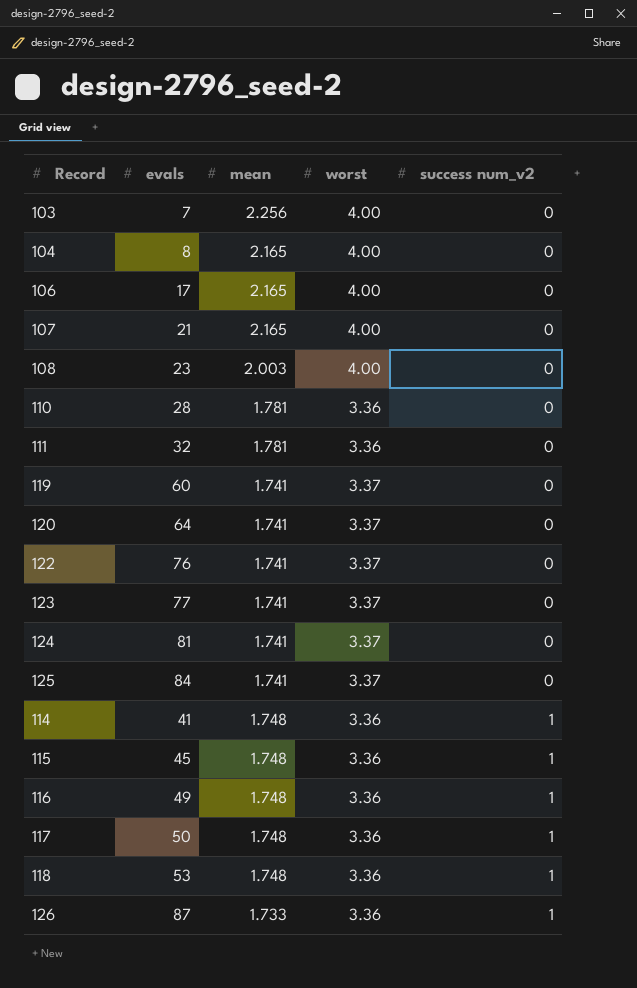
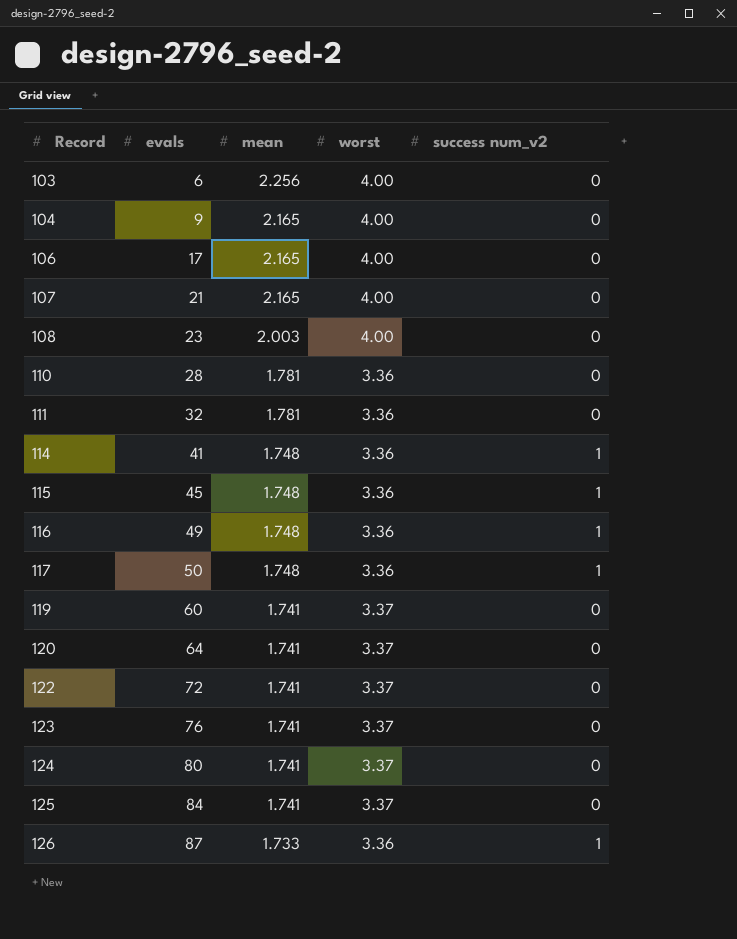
row order: success num_v2 ascending -> Record ascending
row 118: 53 | 1.748 | 3.36 | 1 -> none
103 | evals: 7 -> 6
104 | evals: 8 -> 9
122 | evals: 76 -> 72
123 | evals: 77 -> 76
124 | evals: 81 -> 80

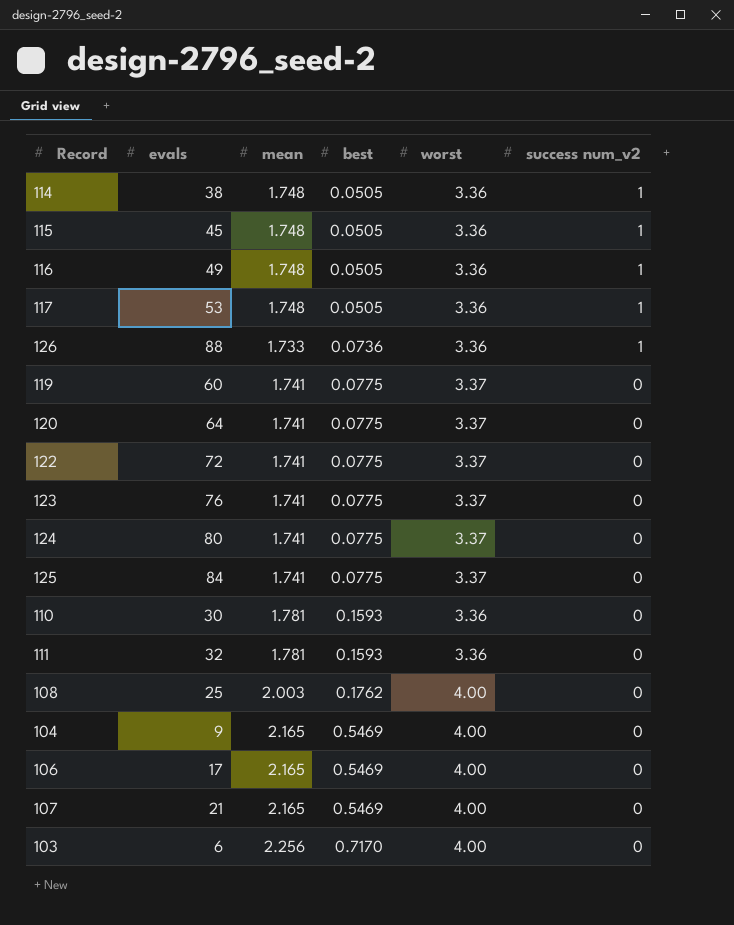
row order: Record ascending -> best ascending
column best | position: none -> 4
114 | evals: 41 -> 38
117 | evals: 50 -> 53
126 | evals: 87 -> 88
110 | evals: 28 -> 30
108 | evals: 23 -> 25

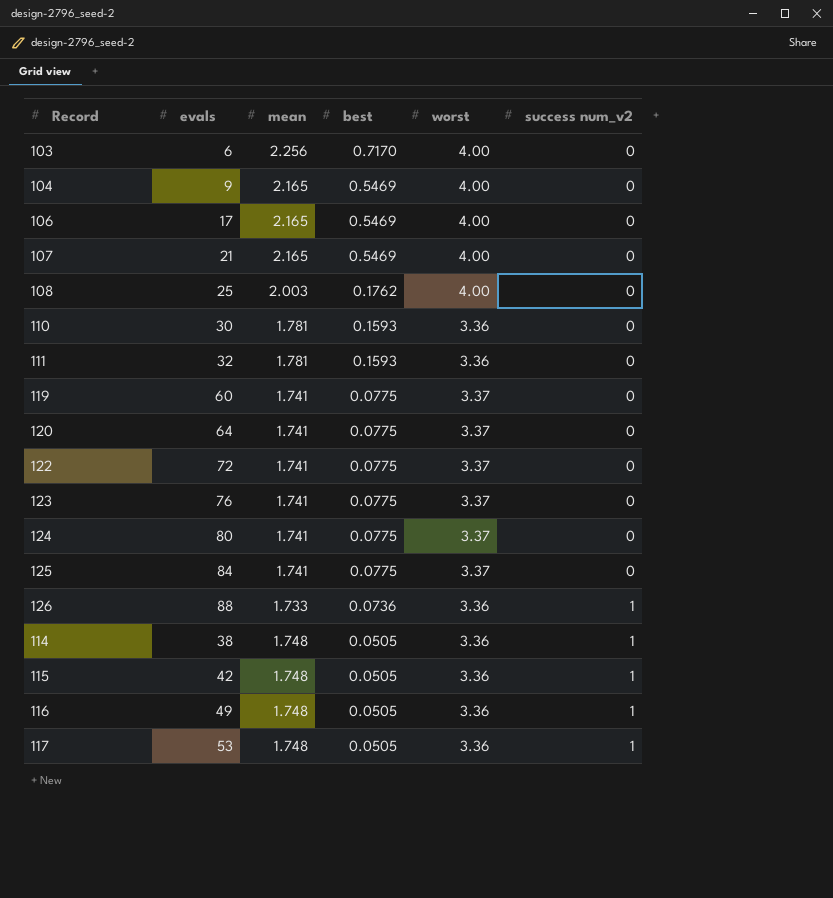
row order: best ascending -> best descending
115 | evals: 45 -> 42

